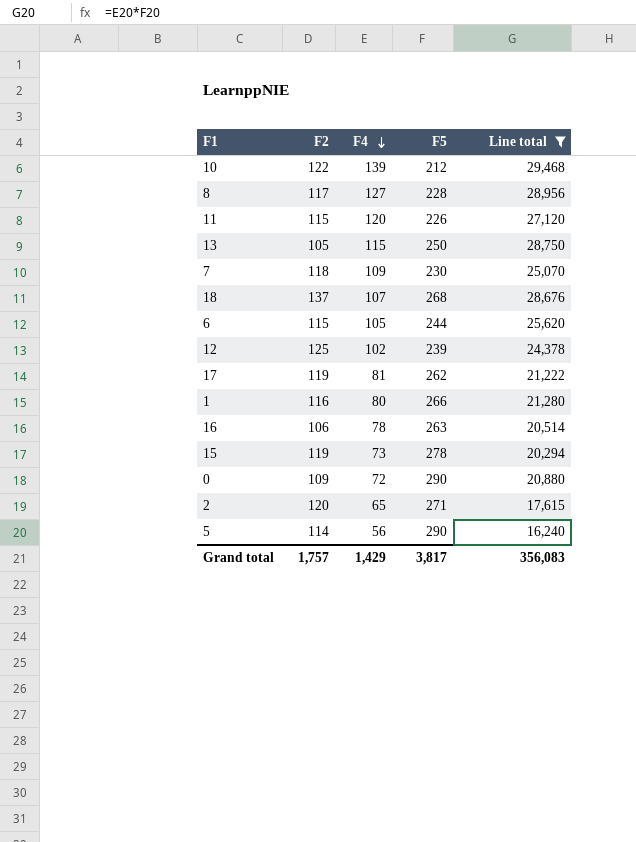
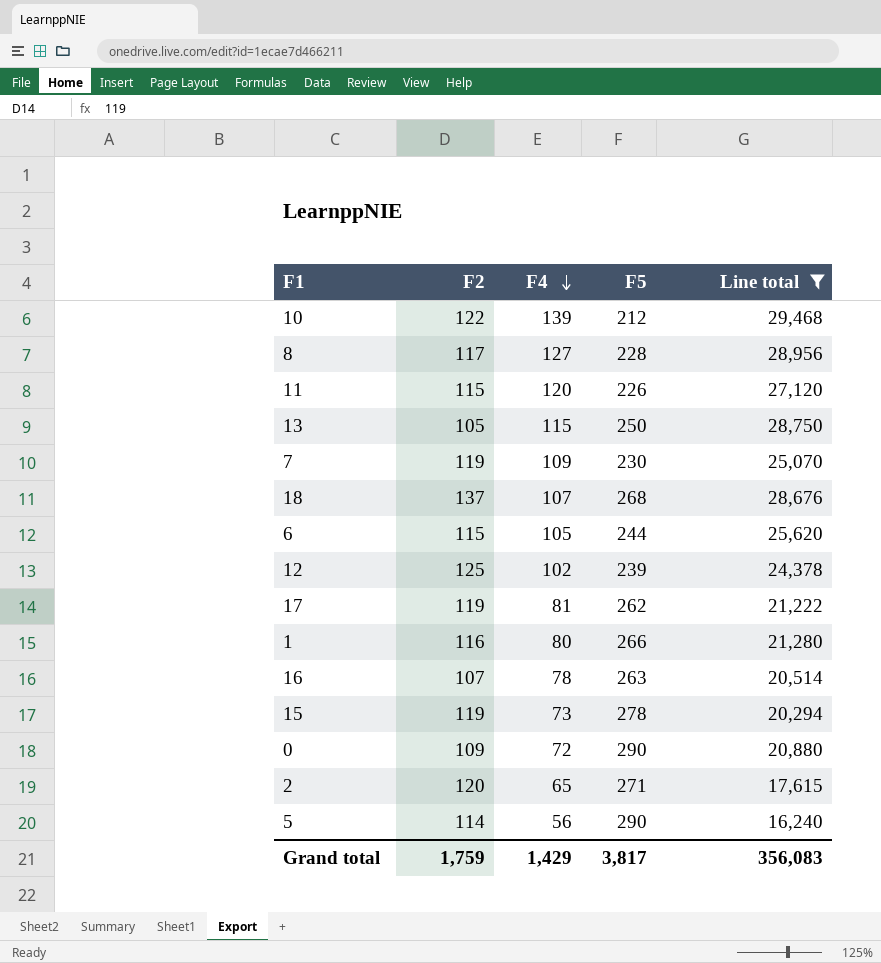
7 | F2: 118 -> 119
16 | F2: 106 -> 107
Grand total | F2: 1,757 -> 1,759

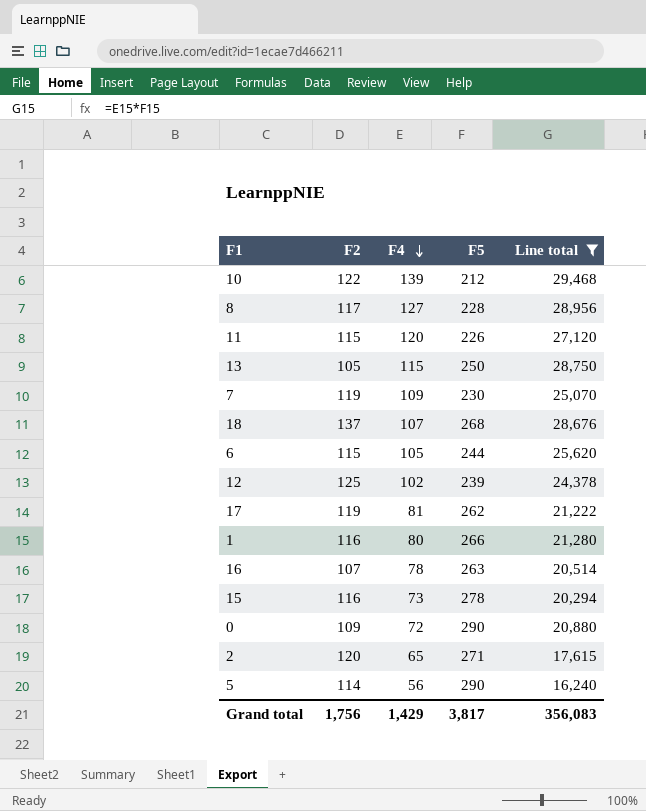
15 | F2: 119 -> 116
Grand total | F2: 1,759 -> 1,756

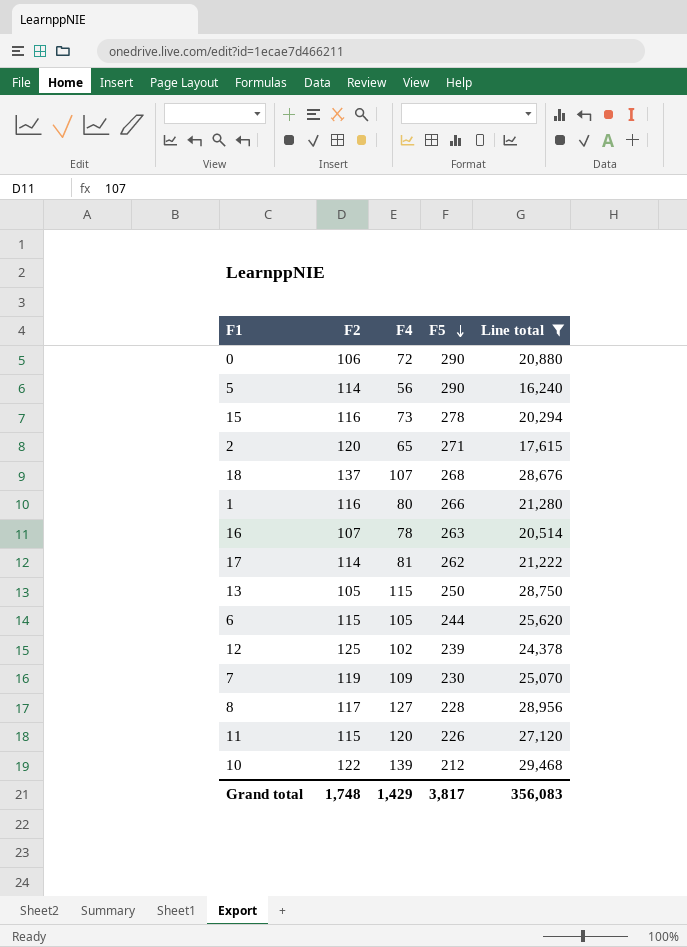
row order: F4 descending -> F5 descending
0 | F2: 109 -> 106
17 | F2: 119 -> 114
Grand total | F2: 1,756 -> 1,748

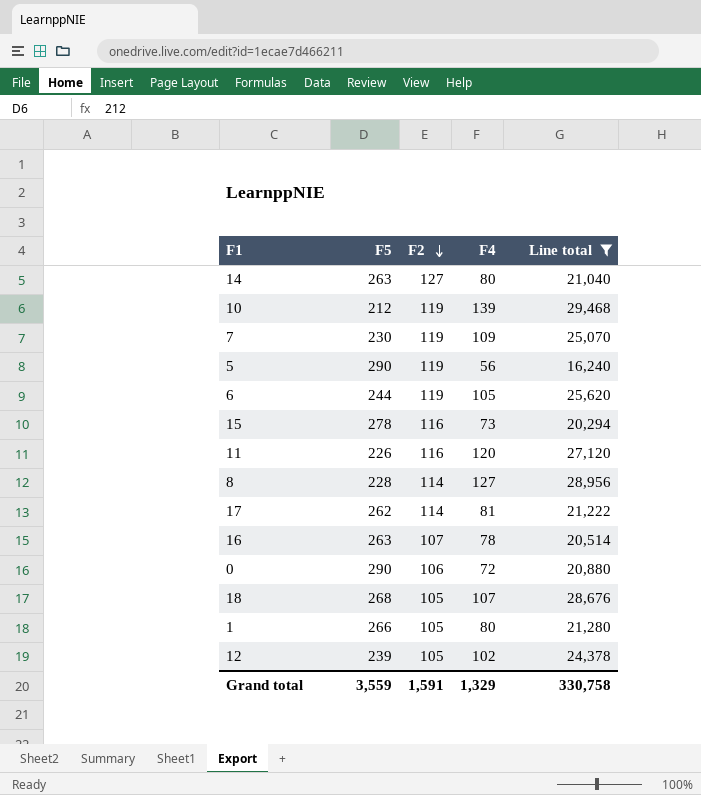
row order: F5 descending -> F2 descending
column F5 | position: 4 -> 2
row 2: 120 | 65 | 271 | 17,615 -> none
row 13: 105 | 115 | 250 | 28,750 -> none
row 14: none -> 263 | 127 | 80 | 21,040
10 | F2: 122 -> 119
5 | F2: 114 -> 119
6 | F2: 115 -> 119
11 | F2: 115 -> 116
8 | F2: 117 -> 114
18 | F2: 137 -> 105
1 | F2: 116 -> 105
12 | F2: 125 -> 105
Grand total | F5: 3,817 -> 3,559
Grand total | F2: 1,748 -> 1,591
Grand total | F4: 1,429 -> 1,329
Grand total | Line total: 356,083 -> 330,758

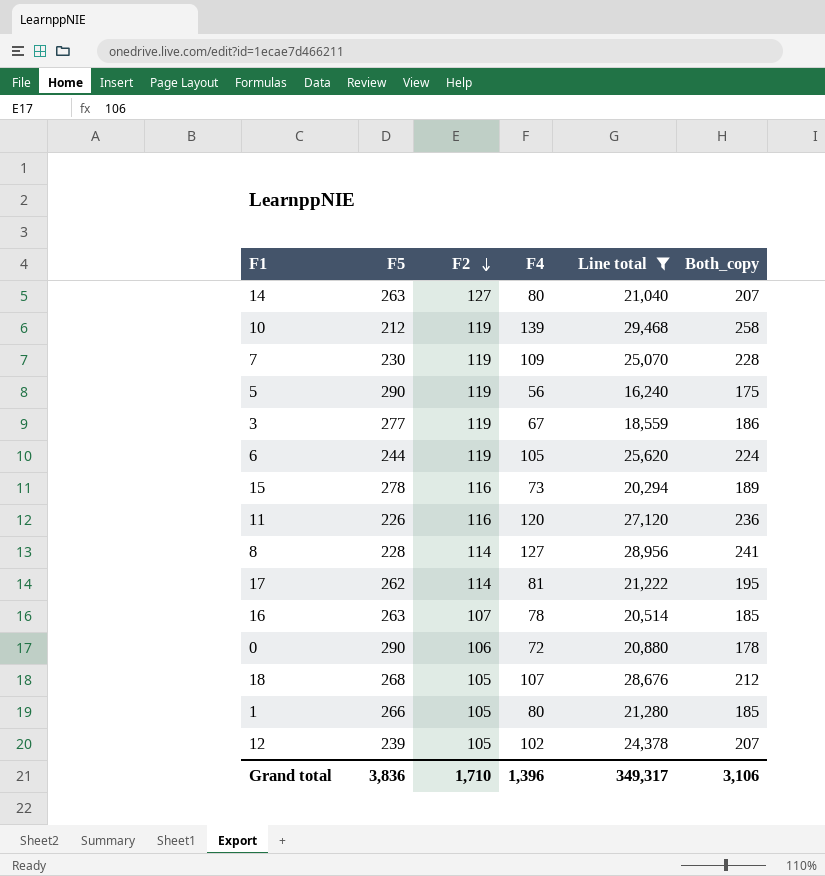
column Both_copy | formula: none -> [F2] + [F4]
row 3: none -> 277 | 119 | 67 | 18,559 | 186
Grand total | F5: 3,559 -> 3,836
Grand total | F2: 1,591 -> 1,710
Grand total | F4: 1,329 -> 1,396
Grand total | Line total: 330,758 -> 349,317

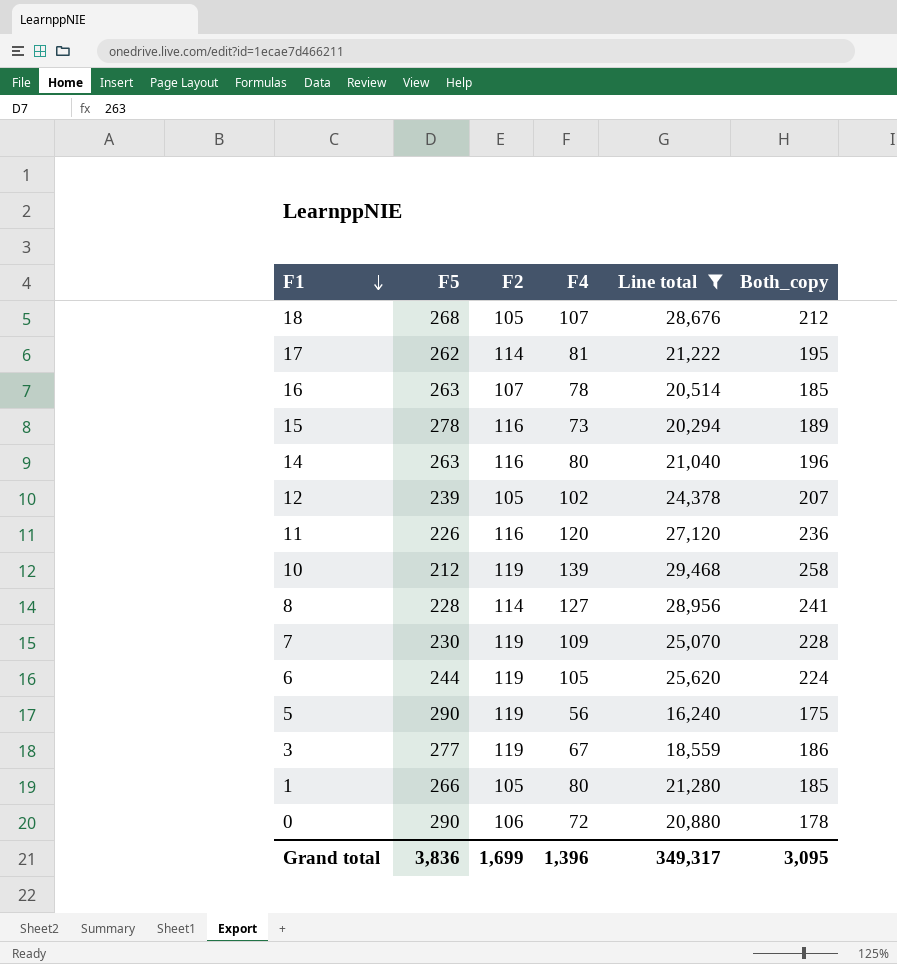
row order: F2 descending -> F1 descending
14 | F2: 127 -> 116
14 | Both_copy: 207 -> 196
Grand total | F2: 1,710 -> 1,699
Grand total | Both_copy: 3,106 -> 3,095

